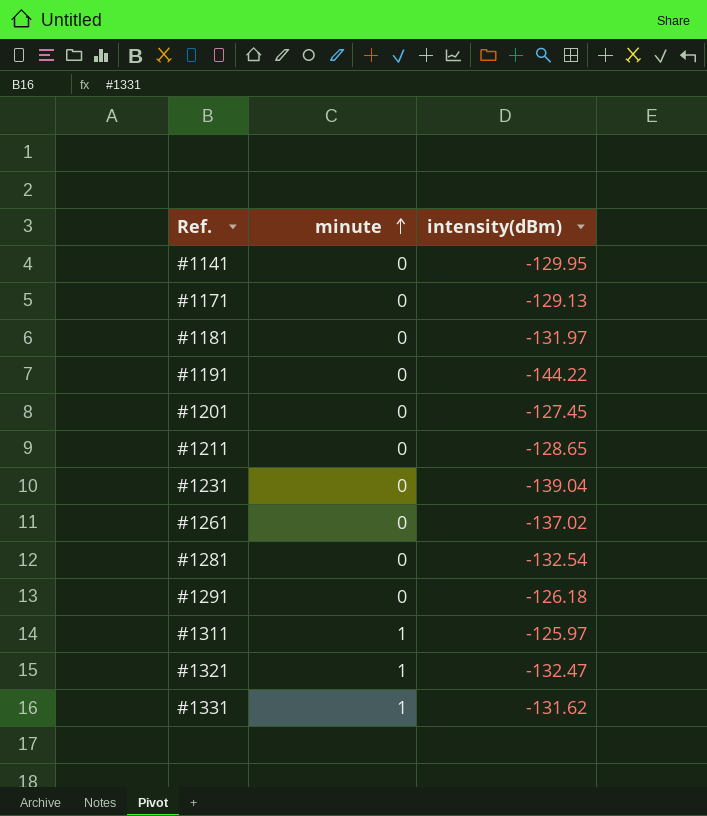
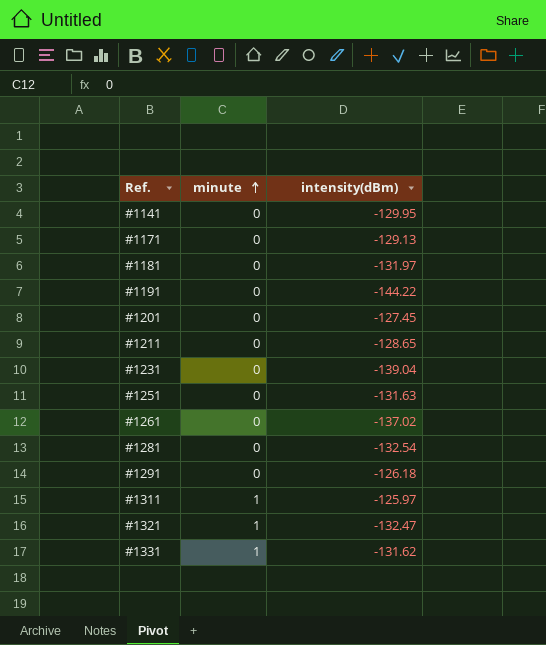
row #1251: none -> 0 | -131.63

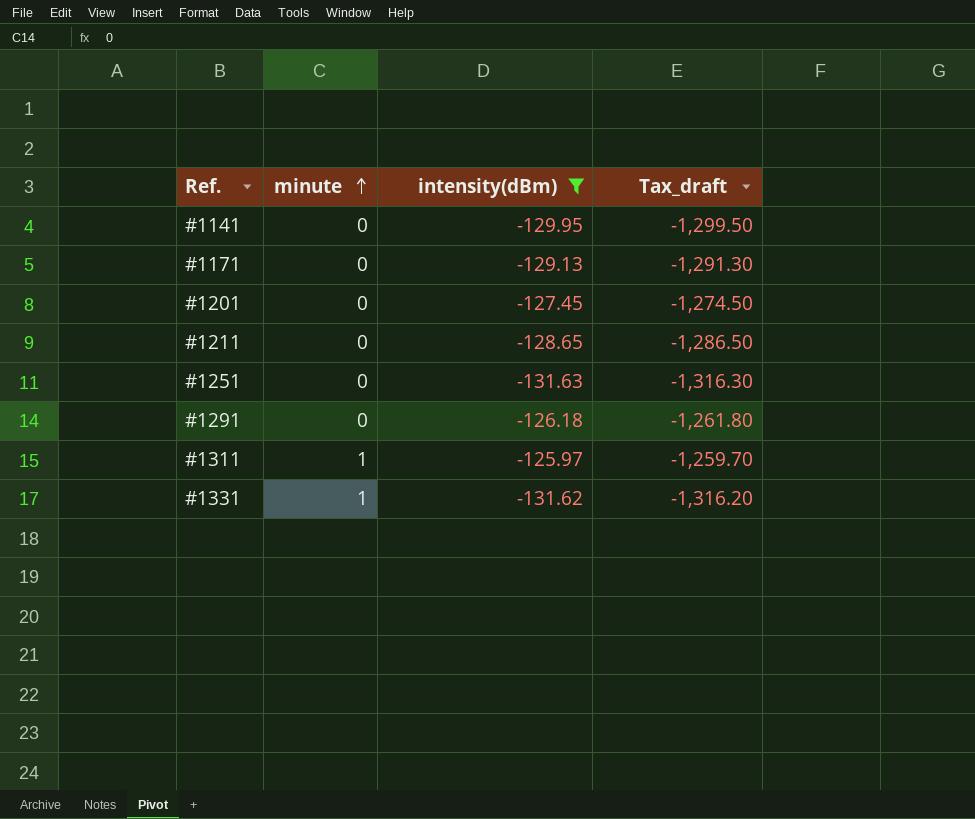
filter: none -> intensity(dBm) >= -131.63
column Tax_draft | formula: none -> [intensity(dBm)] * 10

